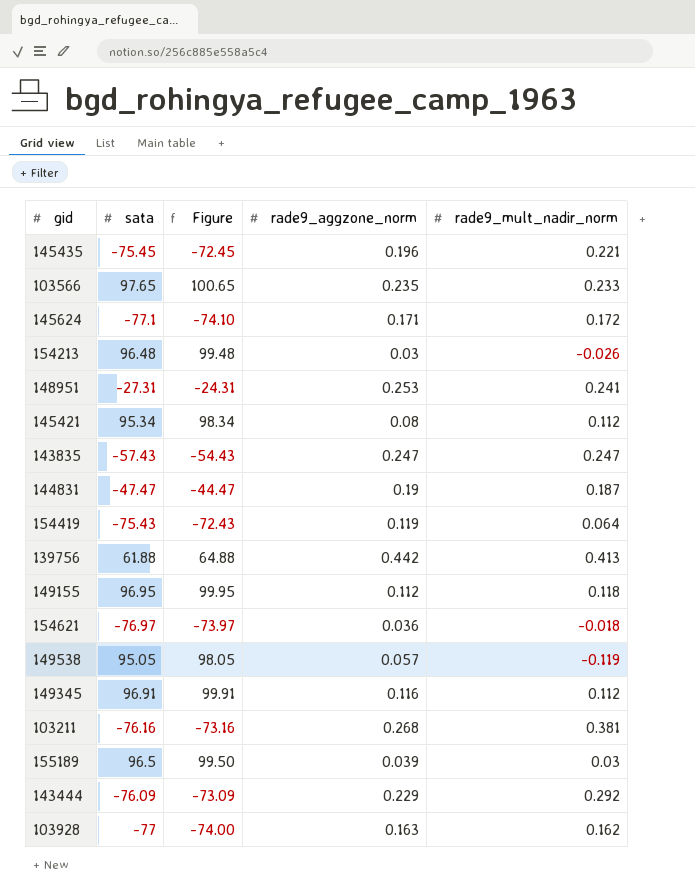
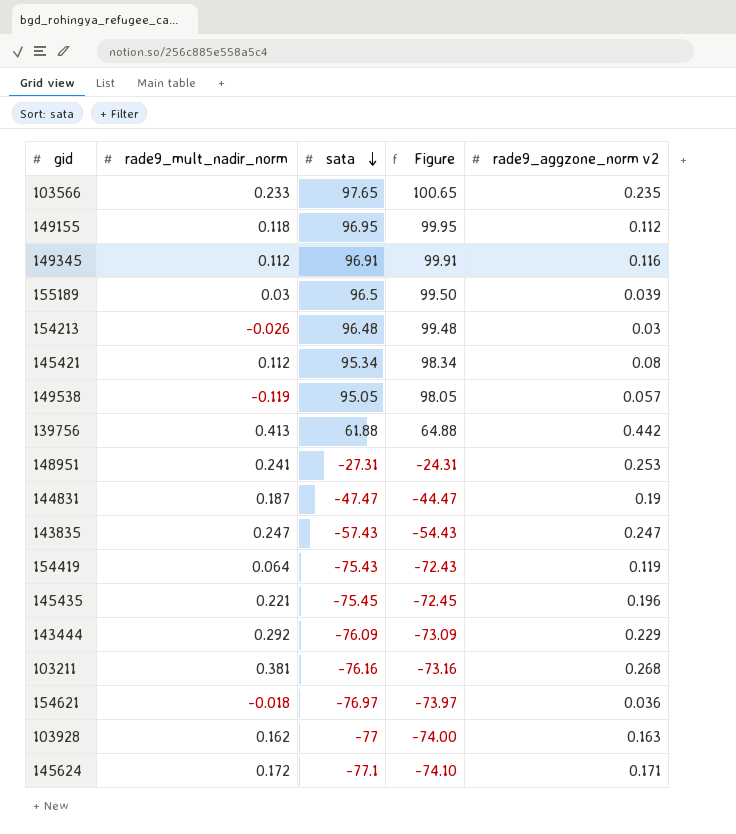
row order: none -> sata descending
column rade9_mult_nadir_norm | position: 5 -> 2
column name: rade9_aggzone_norm -> rade9_aggzone_norm v2

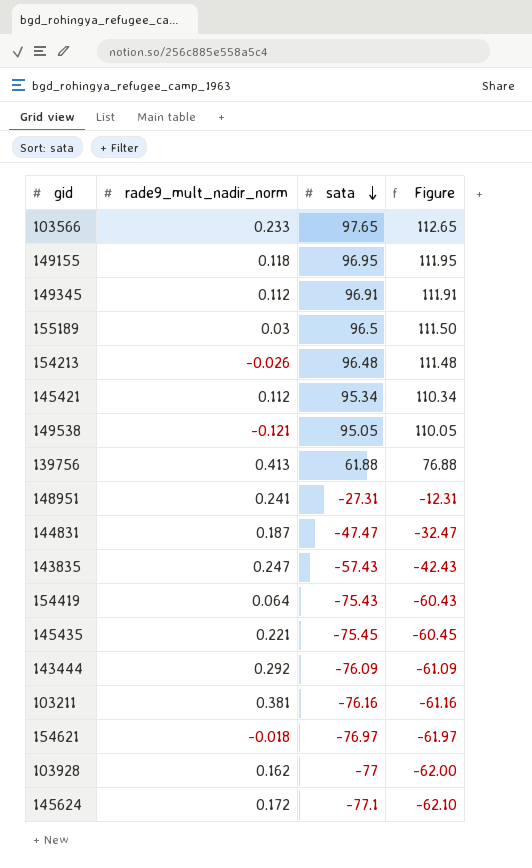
column rade9_aggzone_norm v2 | position: 5 -> none
column Figure | formula: [sata] + 3 -> [sata] + 15
149538 | rade9_mult_nadir_norm: -0.119 -> -0.121

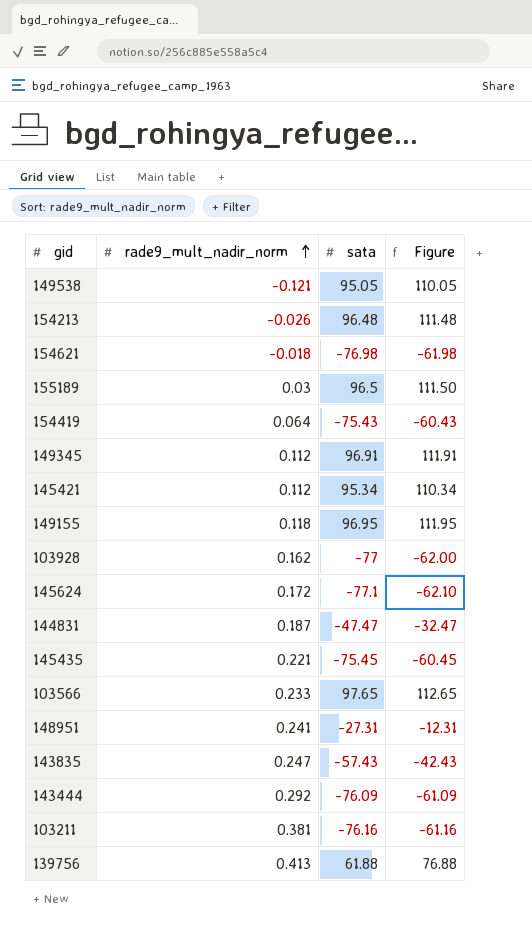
row order: sata descending -> rade9_mult_nadir_norm ascending
154621 | sata: -76.97 -> -76.98
154621 | Figure: -61.97 -> -61.98

